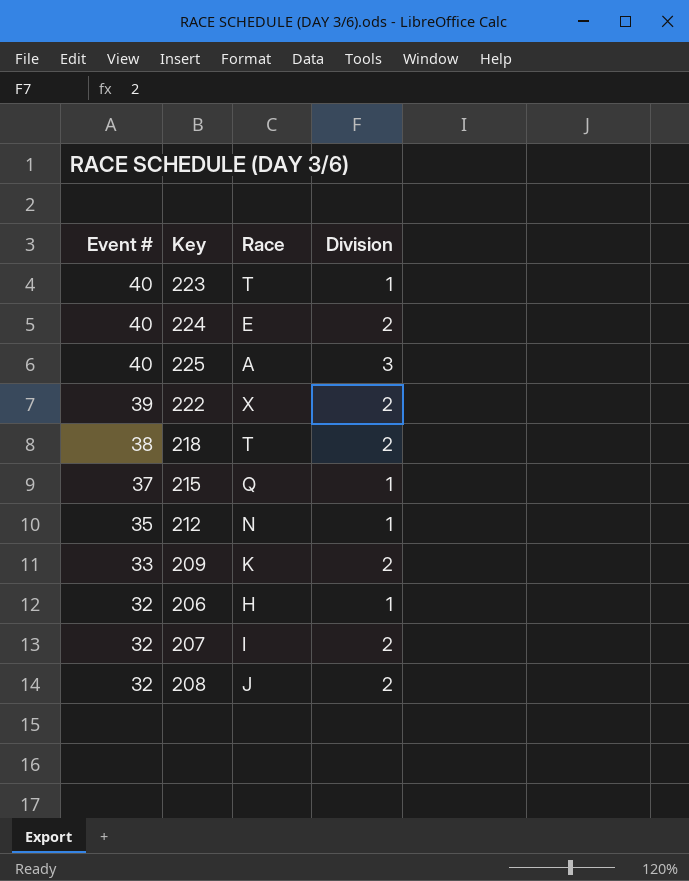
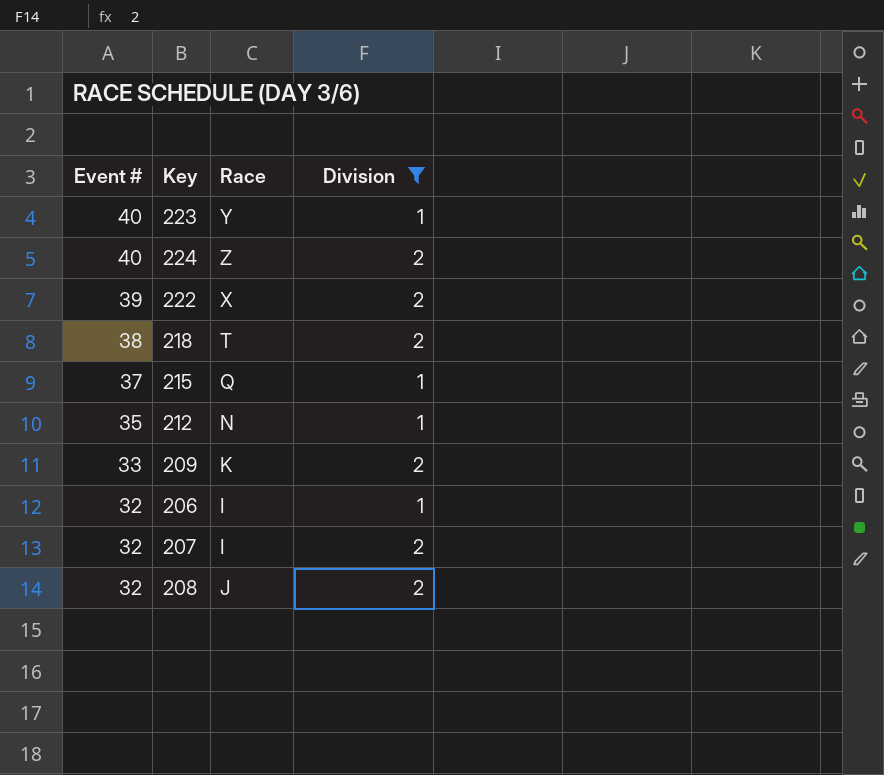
filter: none -> Division != 3
223 | Race: T -> Y
224 | Race: E -> Z
206 | Race: H -> I

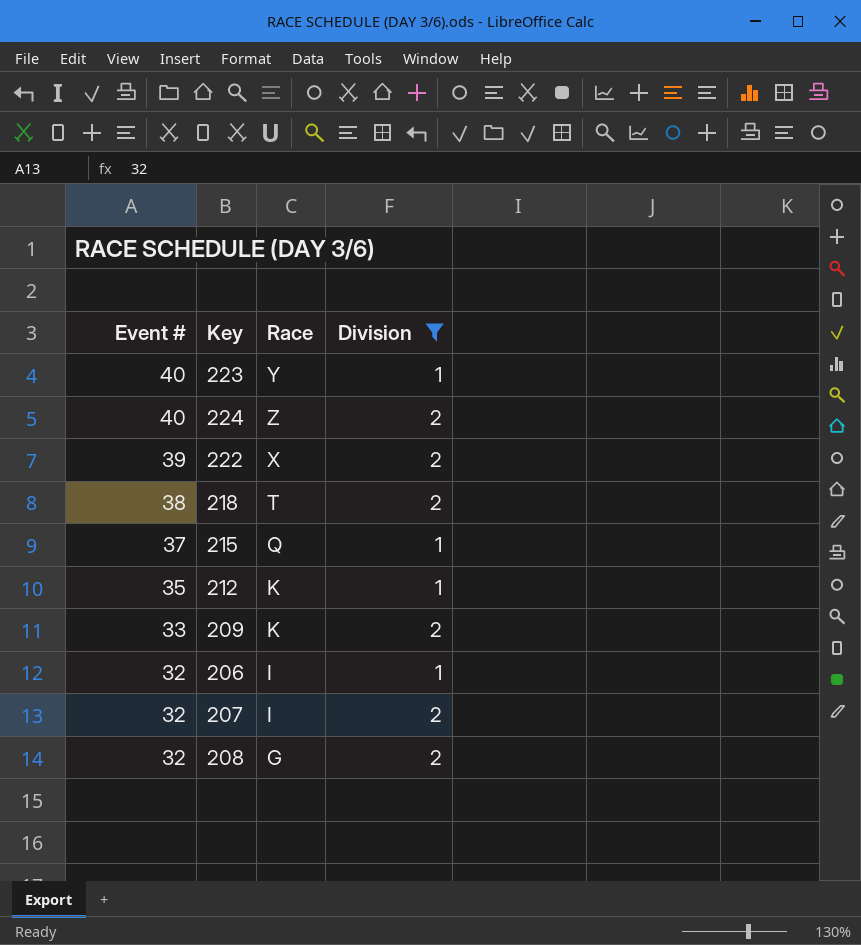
212 | Race: N -> K
208 | Race: J -> G

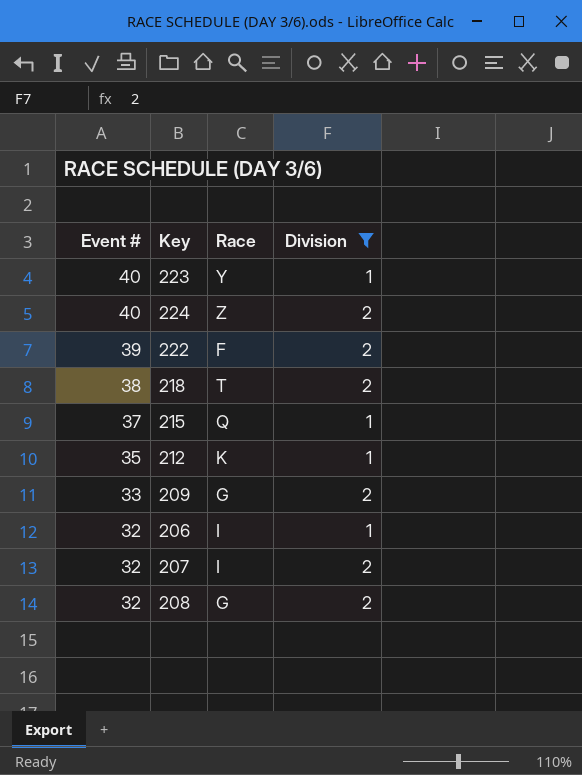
222 | Race: X -> F
209 | Race: K -> G

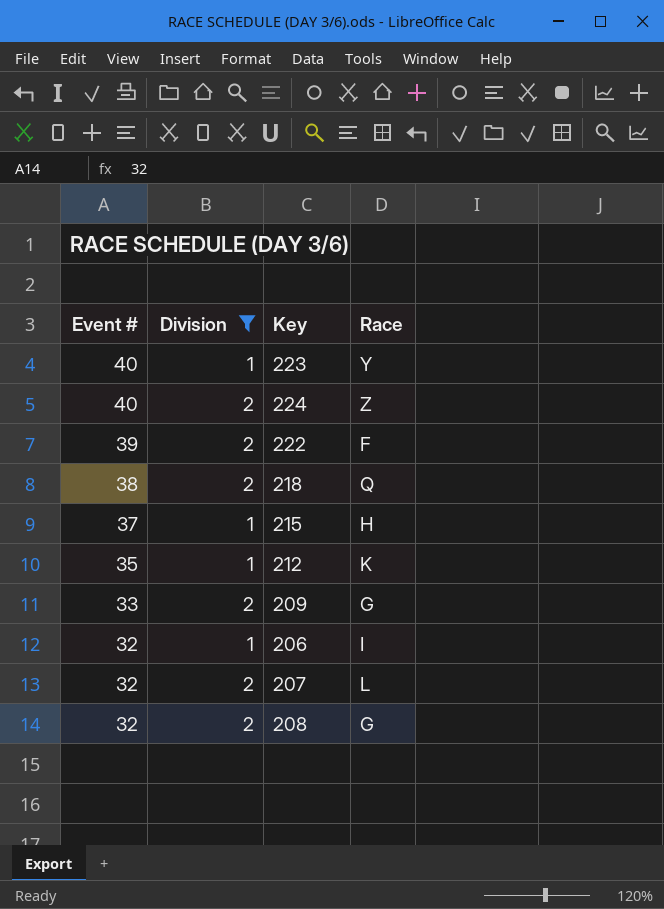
column Division | position: 4 -> 2
218 | Race: T -> Q
215 | Race: Q -> H
207 | Race: I -> L

